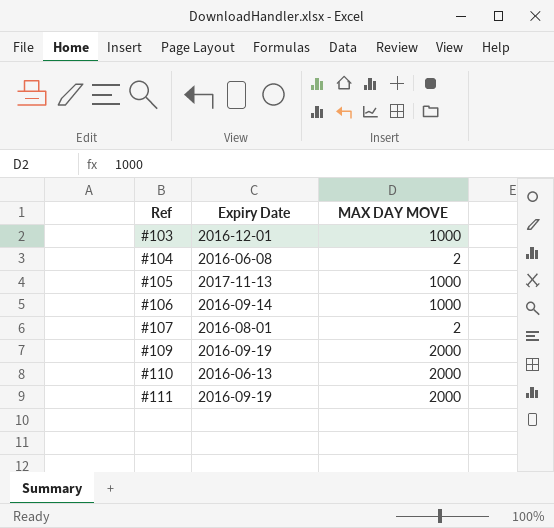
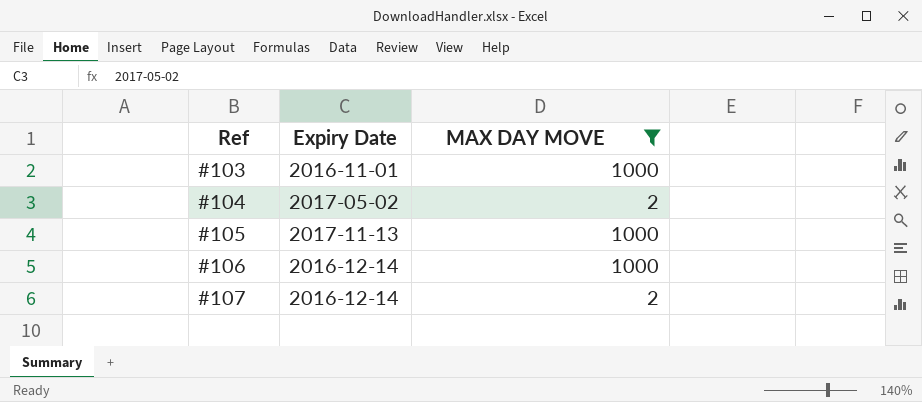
filter: none -> MAX DAY MOVE != 2000
#103 | Expiry Date: 2016-12-01 -> 2016-11-01
#104 | Expiry Date: 2016-06-08 -> 2017-05-02
#106 | Expiry Date: 2016-09-14 -> 2016-12-14
#107 | Expiry Date: 2016-08-01 -> 2016-12-14

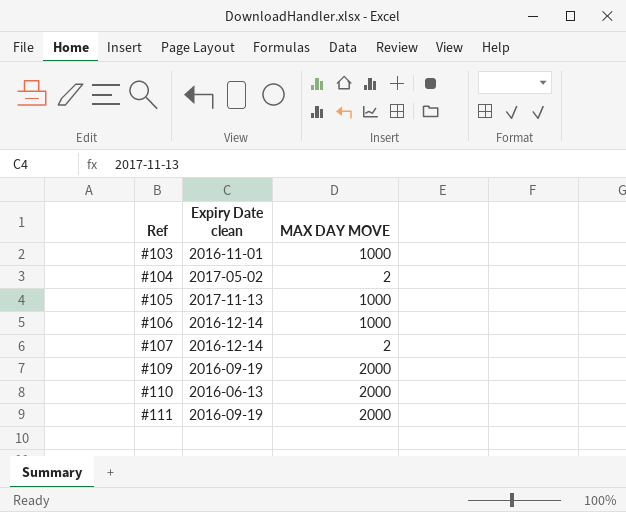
filter: MAX DAY MOVE != 2000 -> none
column name: Expiry Date -> Expiry Date clean

